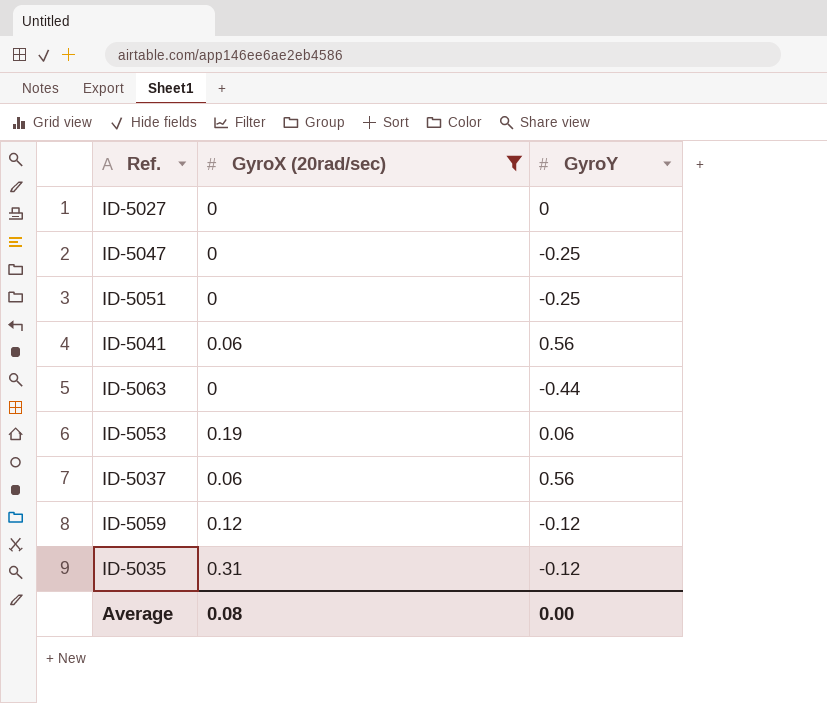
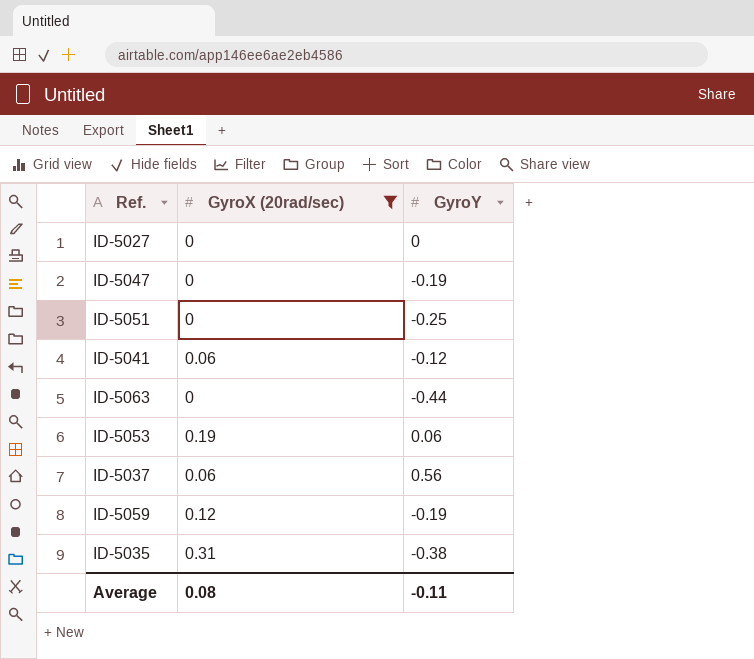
ID-5047 | GyroY: -0.25 -> -0.19
ID-5041 | GyroY: 0.56 -> -0.12
ID-5059 | GyroY: -0.12 -> -0.19
ID-5035 | GyroY: -0.12 -> -0.38
Average | GyroY: 0.00 -> -0.11

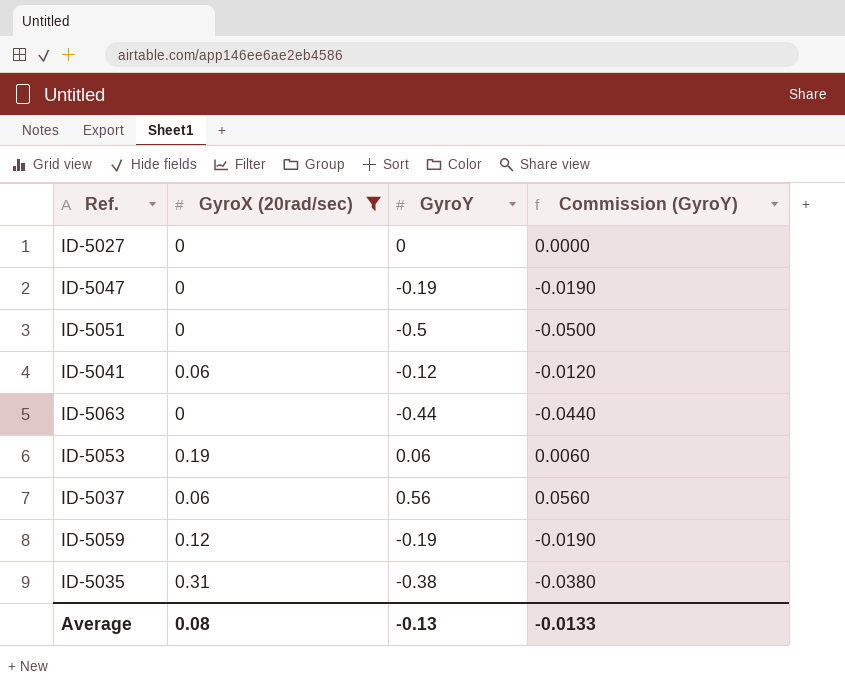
column Commission (GyroY) | formula: none -> [GyroY] * 0.1
ID-5051 | GyroY: -0.25 -> -0.5
Average | GyroY: -0.11 -> -0.13

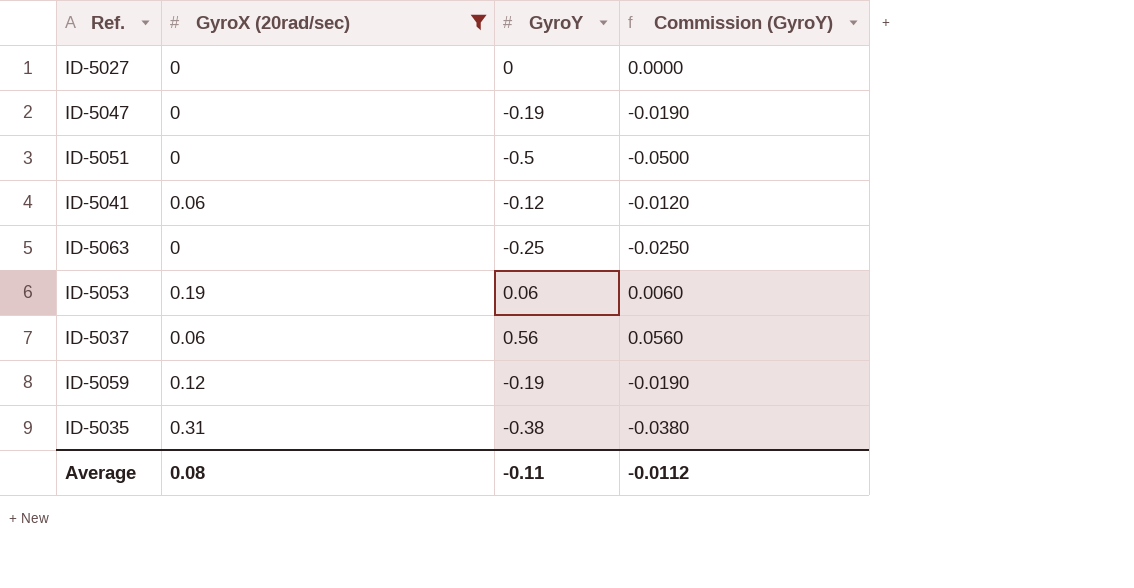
ID-5063 | GyroY: -0.44 -> -0.25
ID-5063 | Commission (GyroY): -0.0440 -> -0.0250
Average | GyroY: -0.13 -> -0.11
Average | Commission (GyroY): -0.0133 -> -0.0112

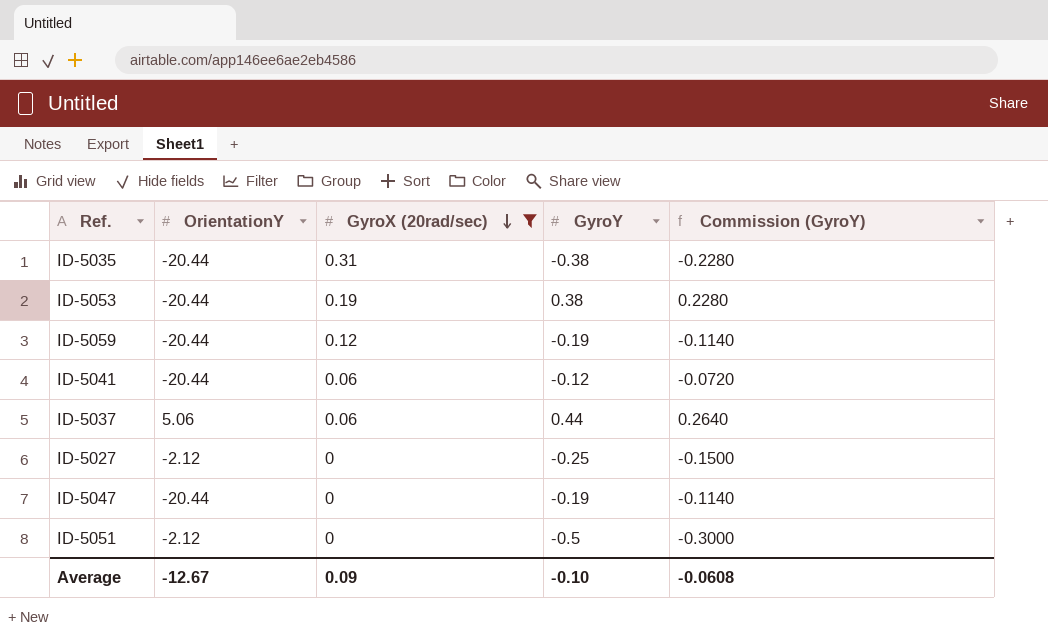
row order: none -> GyroX (20rad/sec) descending
column OrientationY | position: none -> 2
column Commission (GyroY) | formula: [GyroY] * 0.1 -> [GyroY] * 0.6
row ID-5063: 0 | -0.25 | -0.0250 -> none
ID-5053 | GyroY: 0.06 -> 0.38
ID-5037 | GyroY: 0.56 -> 0.44
ID-5027 | GyroY: 0 -> -0.25
Average | GyroX (20rad/sec): 0.08 -> 0.09
Average | GyroY: -0.11 -> -0.10
Average | Commission (GyroY): -0.0112 -> -0.0608

